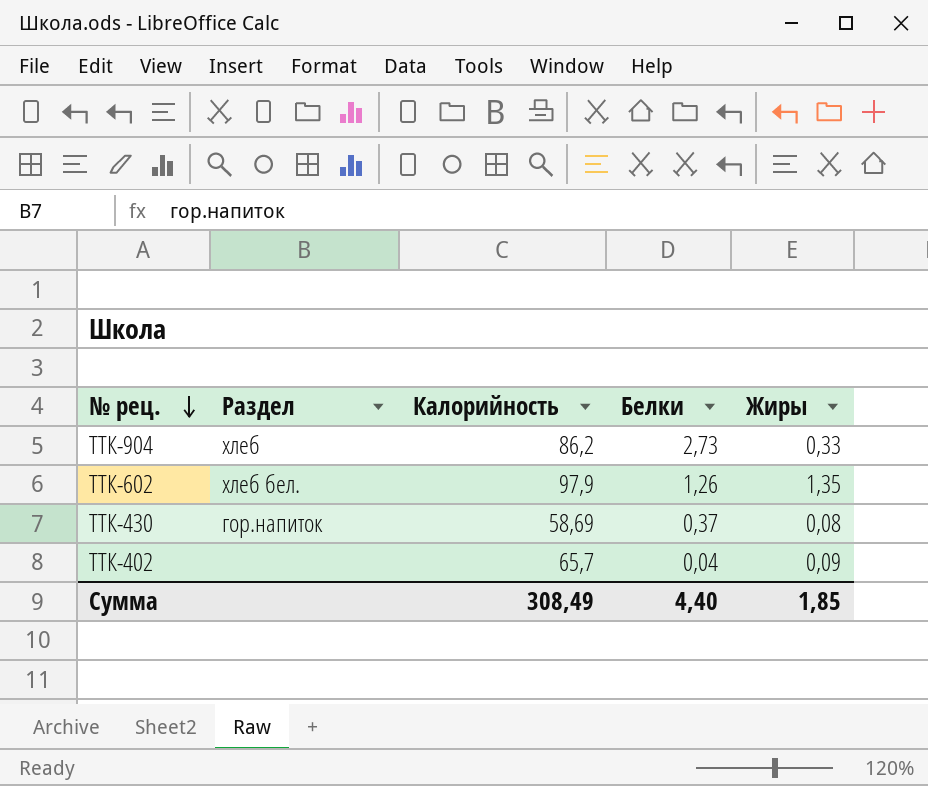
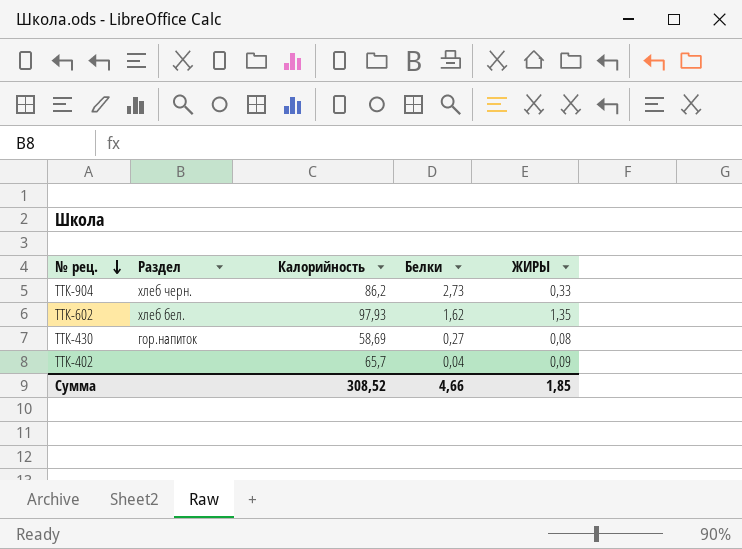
column name: Жиры -> ЖИРЫ
ТТК-904 | Раздел: хлеб -> хлеб черн.
ТТК-602 | Калорийность: 97,9 -> 97,93
ТТК-602 | Белки: 1,26 -> 1,62
ТТК-430 | Белки: 0,37 -> 0,27
Сумма | Калорийность: 308,49 -> 308,52
Сумма | Белки: 4,40 -> 4,66

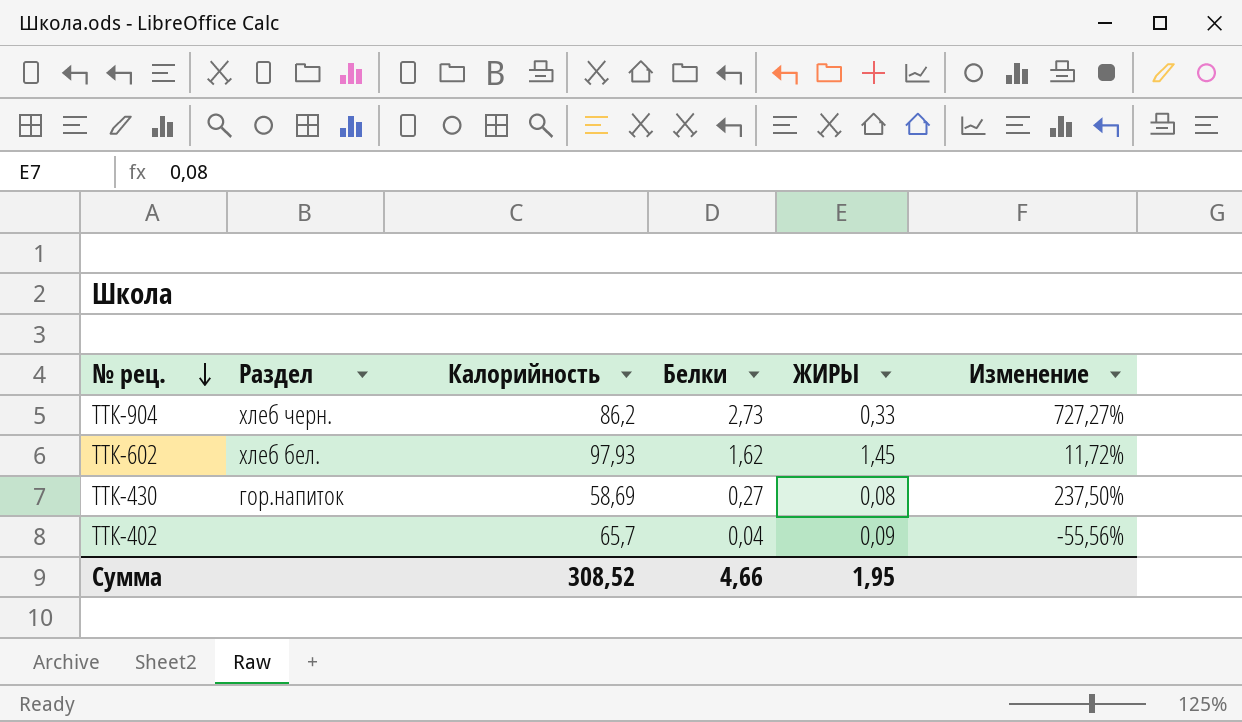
column Изменение | formula: none -> ([Белки] - [ЖИРЫ]) / [ЖИРЫ]
ТТК-602 | ЖИРЫ: 1,35 -> 1,45
Сумма | ЖИРЫ: 1,85 -> 1,95

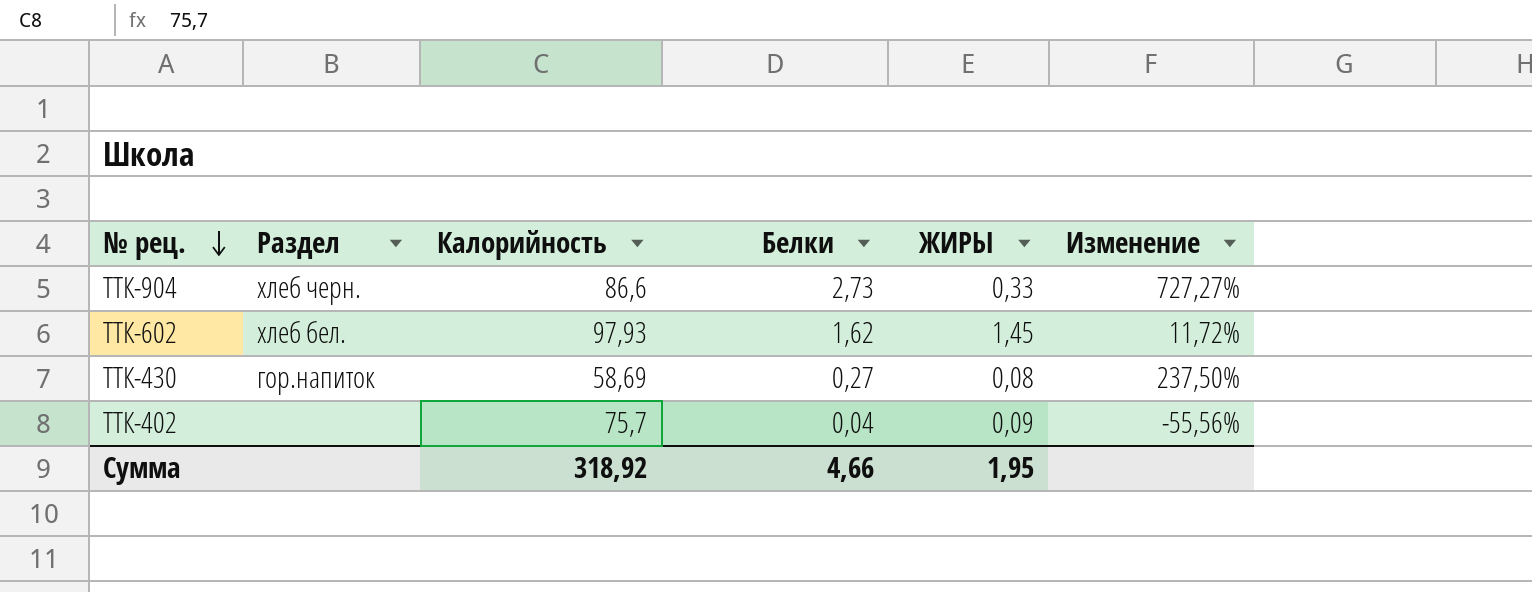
ТТК-904 | Калорийность: 86,2 -> 86,6
ТТК-402 | Калорийность: 65,7 -> 75,7
Сумма | Калорийность: 308,52 -> 318,92

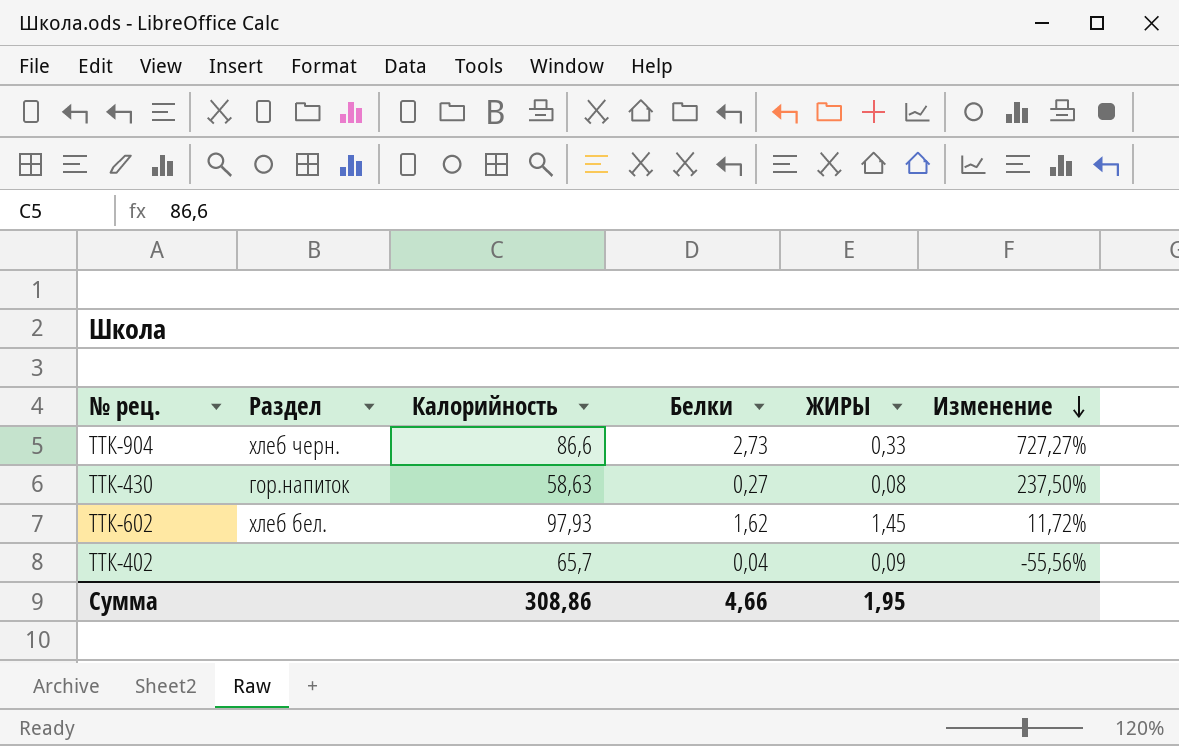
row order: № рец. descending -> Изменение descending
ТТК-430 | Калорийность: 58,69 -> 58,63
ТТК-402 | Калорийность: 75,7 -> 65,7
Сумма | Калорийность: 318,92 -> 308,86

